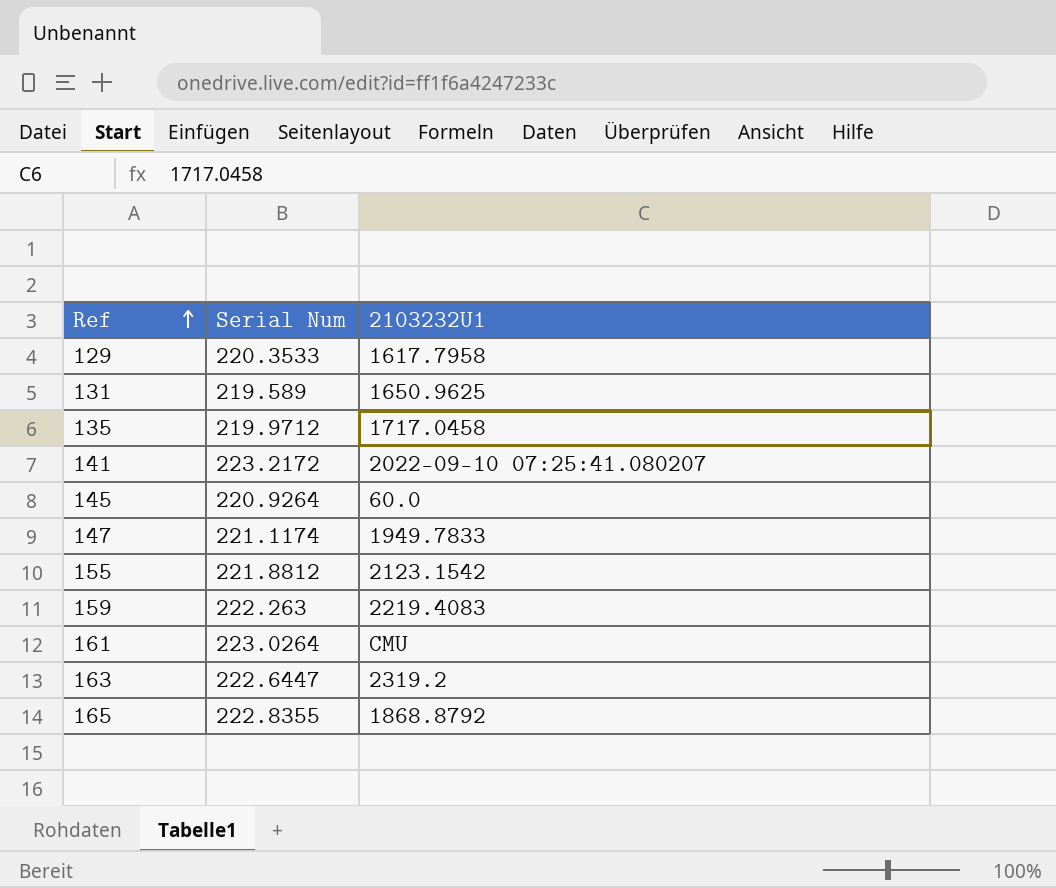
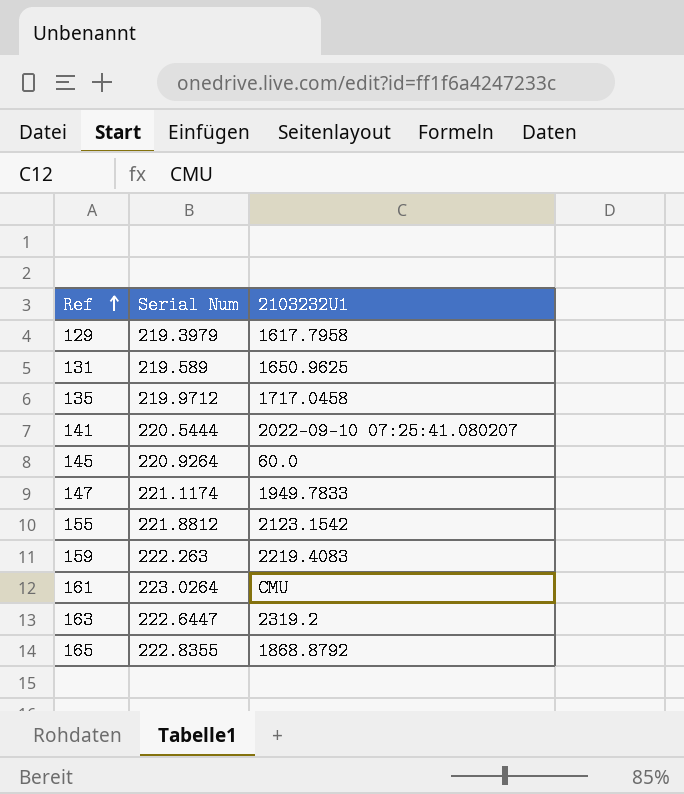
129 | Serial Num: 220.3533 -> 219.3979
141 | Serial Num: 223.2172 -> 220.5444

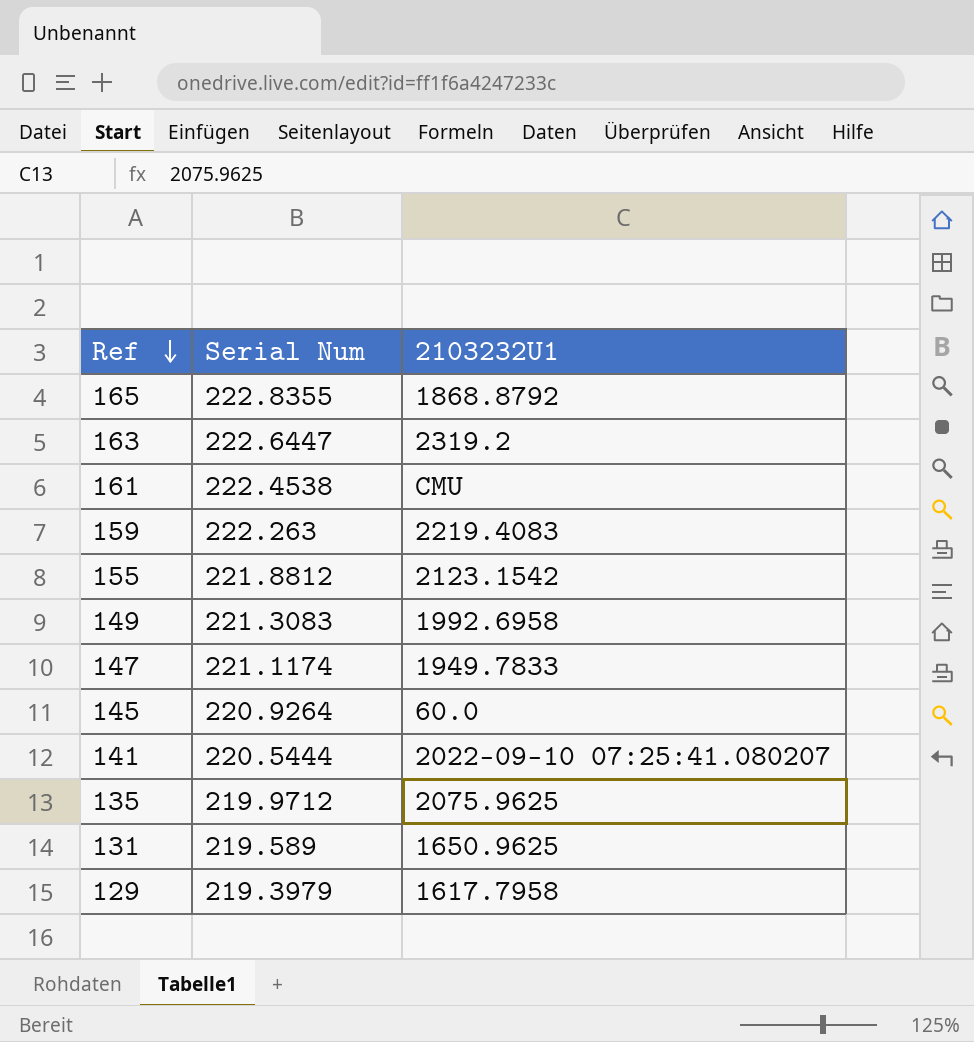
row order: Ref ascending -> Ref descending
161 | Serial Num: 223.0264 -> 222.4538
row 149: none -> 221.3083 | 1992.6958
135 | 2103232U1: 1717.0458 -> 2075.9625

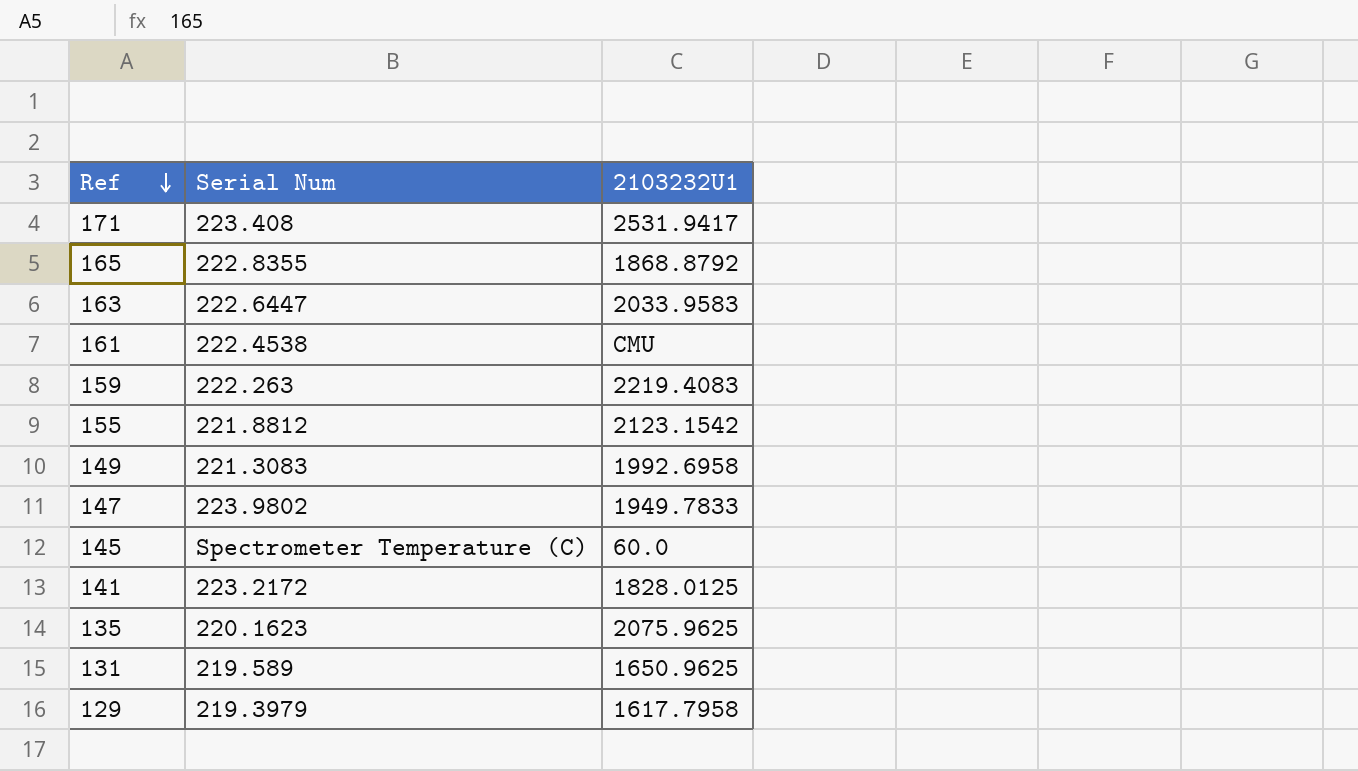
row 171: none -> 223.408 | 2531.9417
163 | 2103232U1: 2319.2 -> 2033.9583
147 | Serial Num: 221.1174 -> 223.9802
145 | Serial Num: 220.9264 -> Spectrometer Temperature (C)
141 | Serial Num: 220.5444 -> 223.2172
141 | 2103232U1: 2022-09-10 07:25:41.080207 -> 1828.0125
135 | Serial Num: 219.9712 -> 220.1623

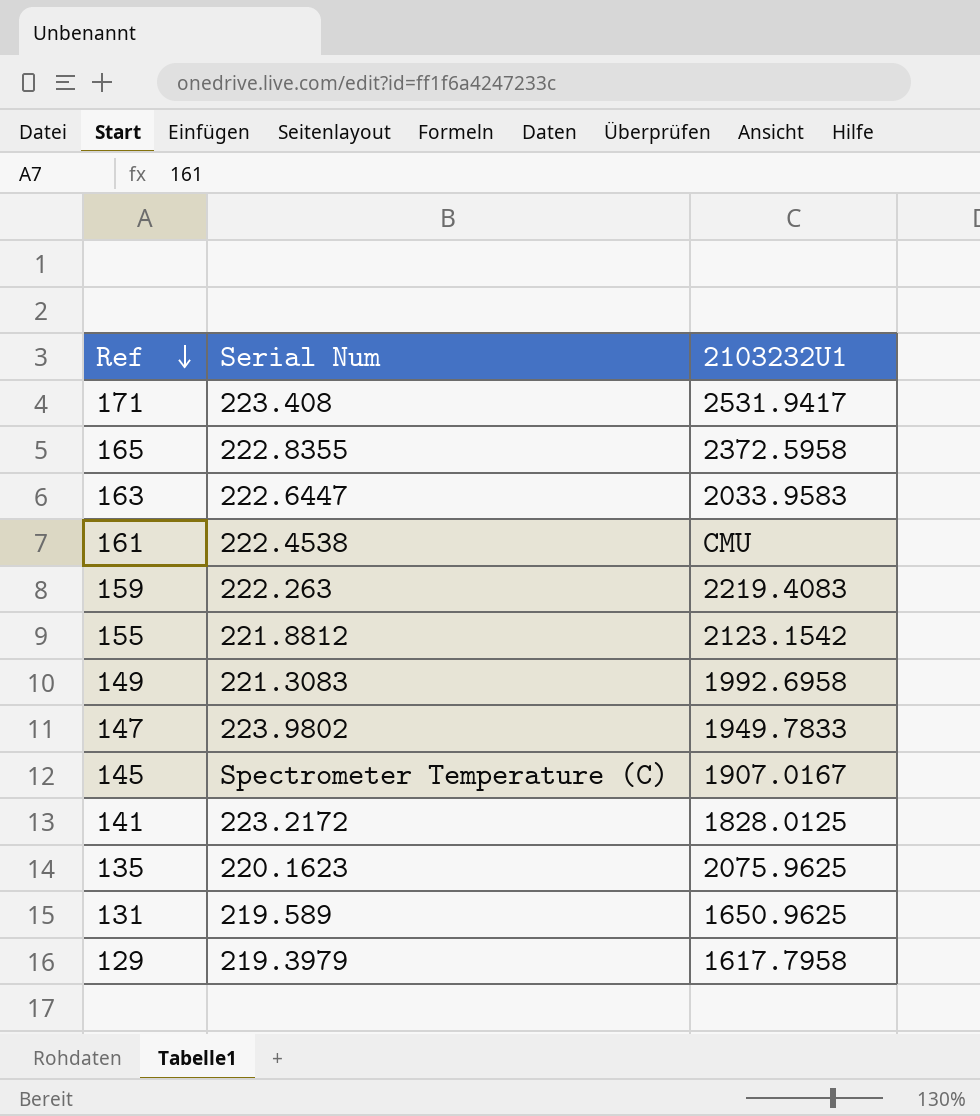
165 | 2103232U1: 1868.8792 -> 2372.5958
145 | 2103232U1: 60.0 -> 1907.0167

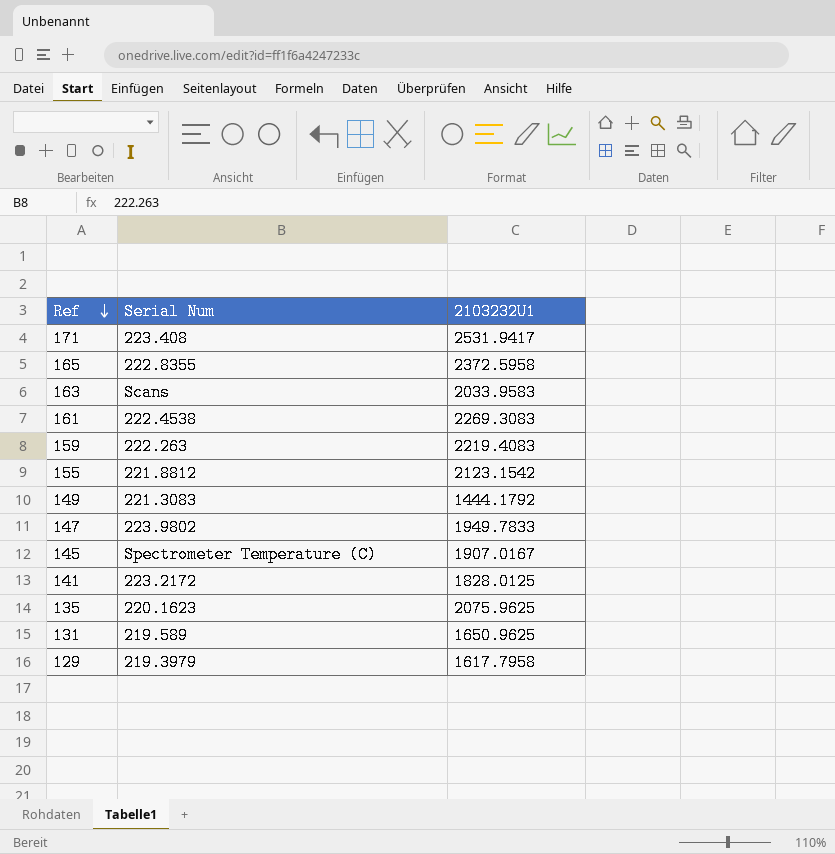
163 | Serial Num: 222.6447 -> Scans
161 | 2103232U1: CMU -> 2269.3083
149 | 2103232U1: 1992.6958 -> 1444.1792

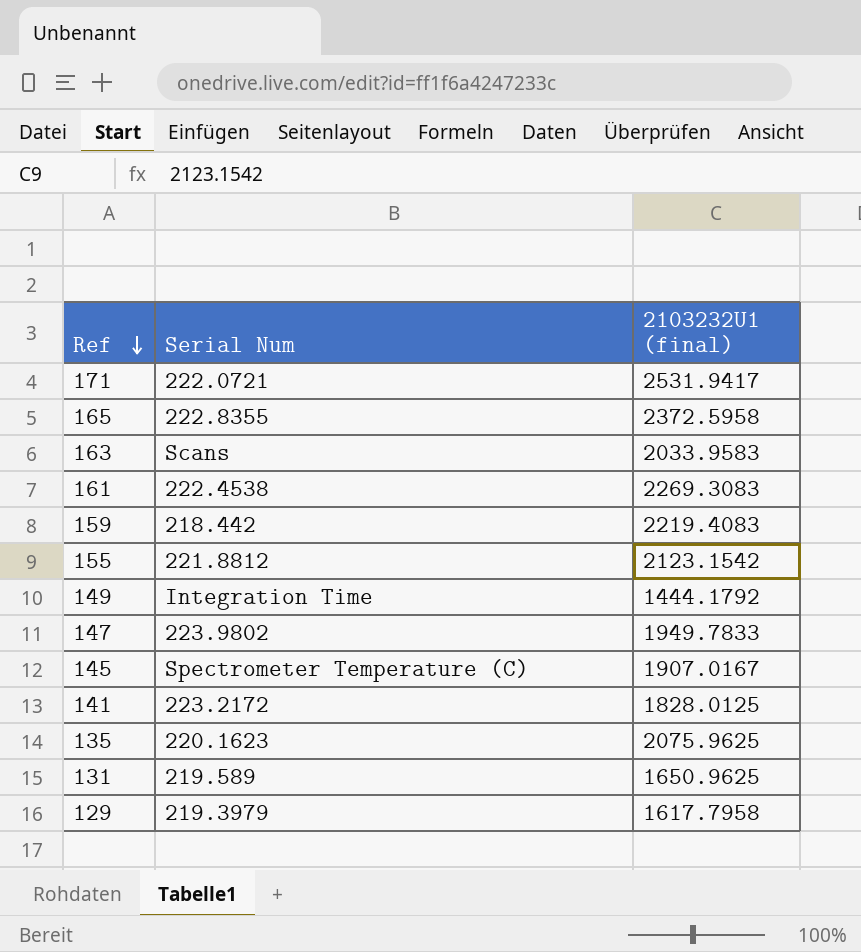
column name: 2103232U1 -> 2103232U1 (final)
171 | Serial Num: 223.408 -> 222.0721
159 | Serial Num: 222.263 -> 218.442
149 | Serial Num: 221.3083 -> Integration Time

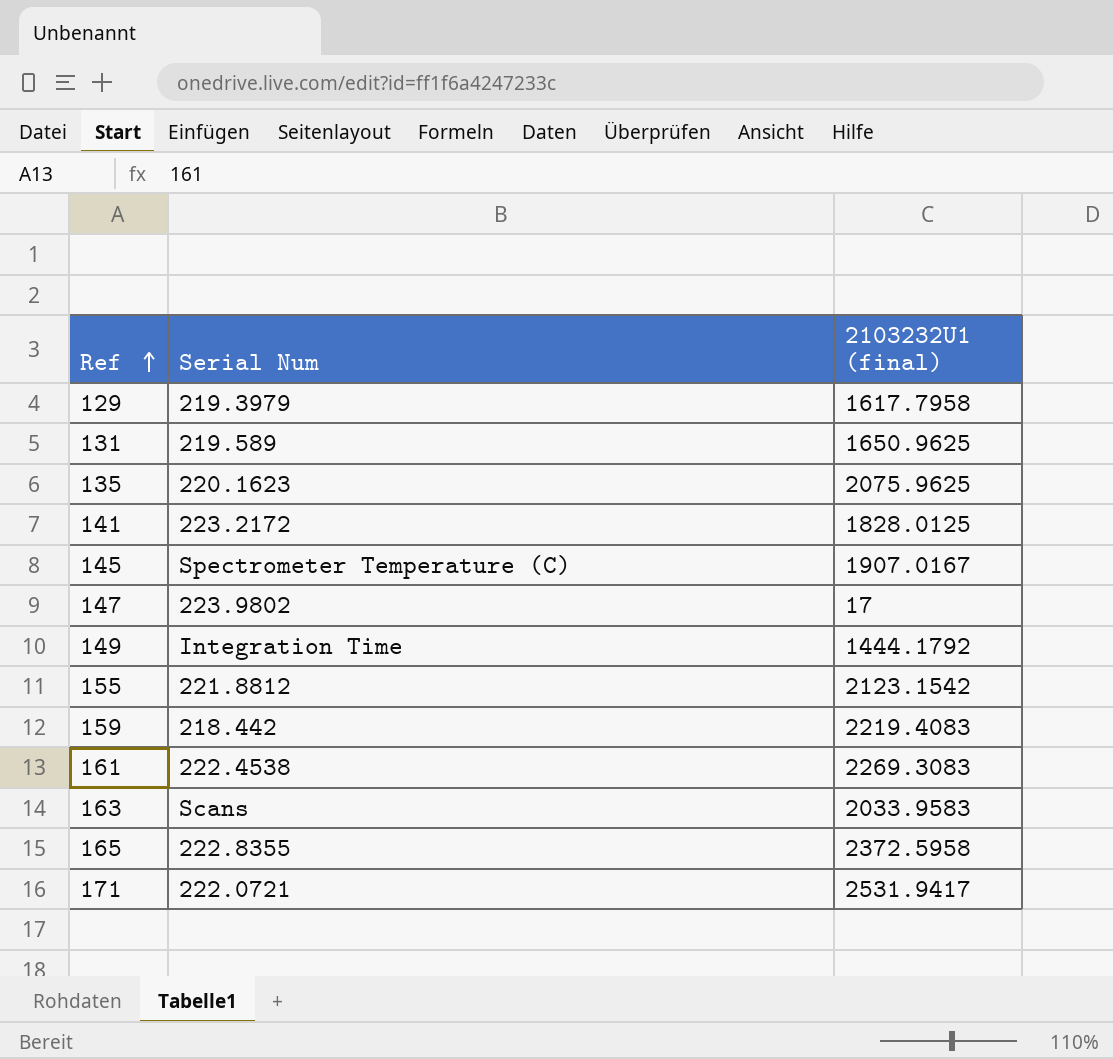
row order: Ref descending -> Ref ascending
147 | 2103232U1 (final): 1949.7833 -> 17

